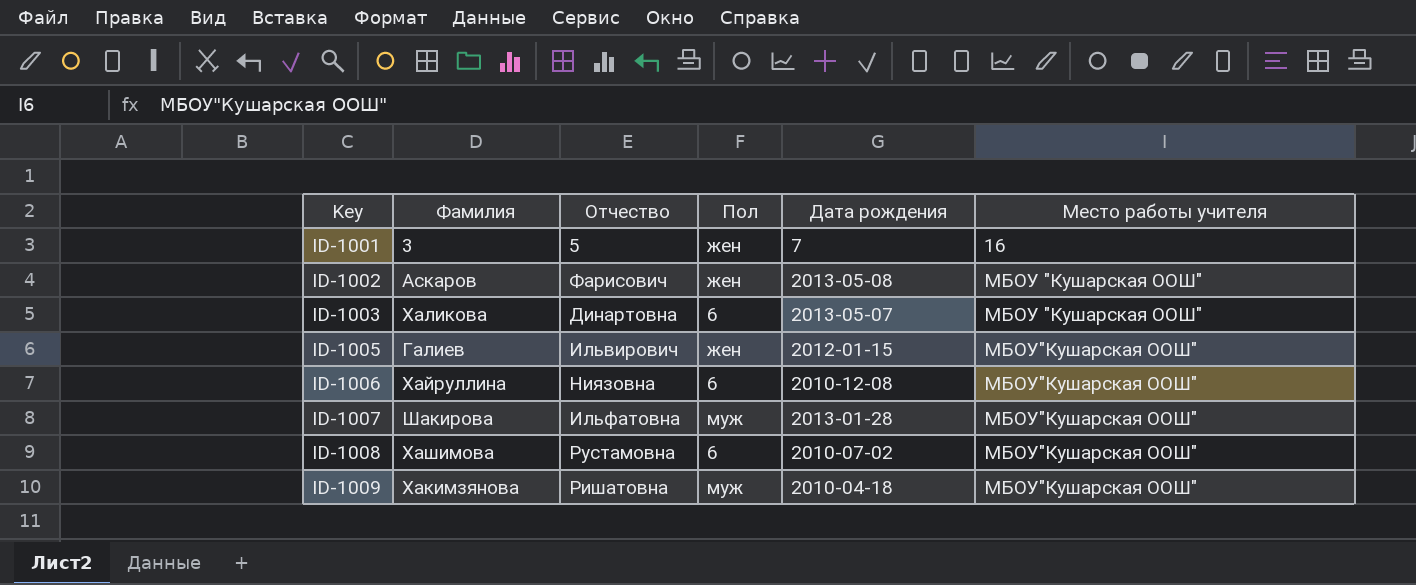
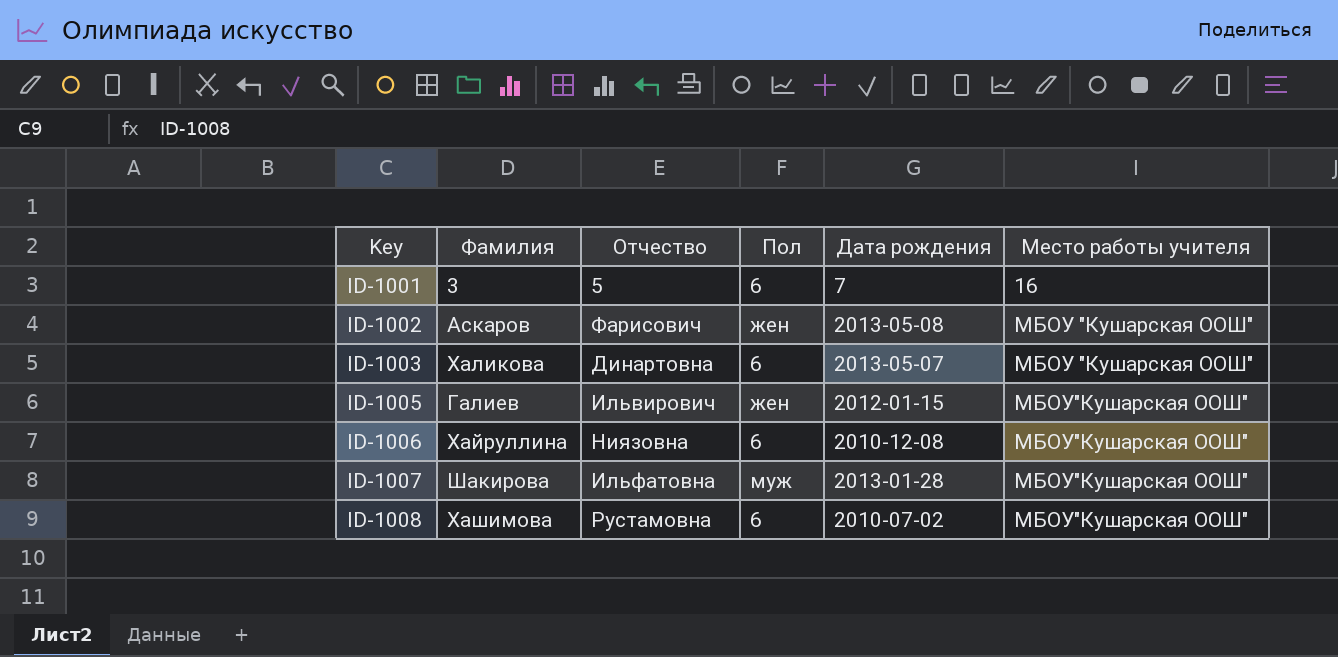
row ID-1009: Хакимзянова | Ришатовна | муж | 2010-04-18 | МБОУ"Кушарская ООШ" -> none
ID-1001 | Пол: жен -> 6

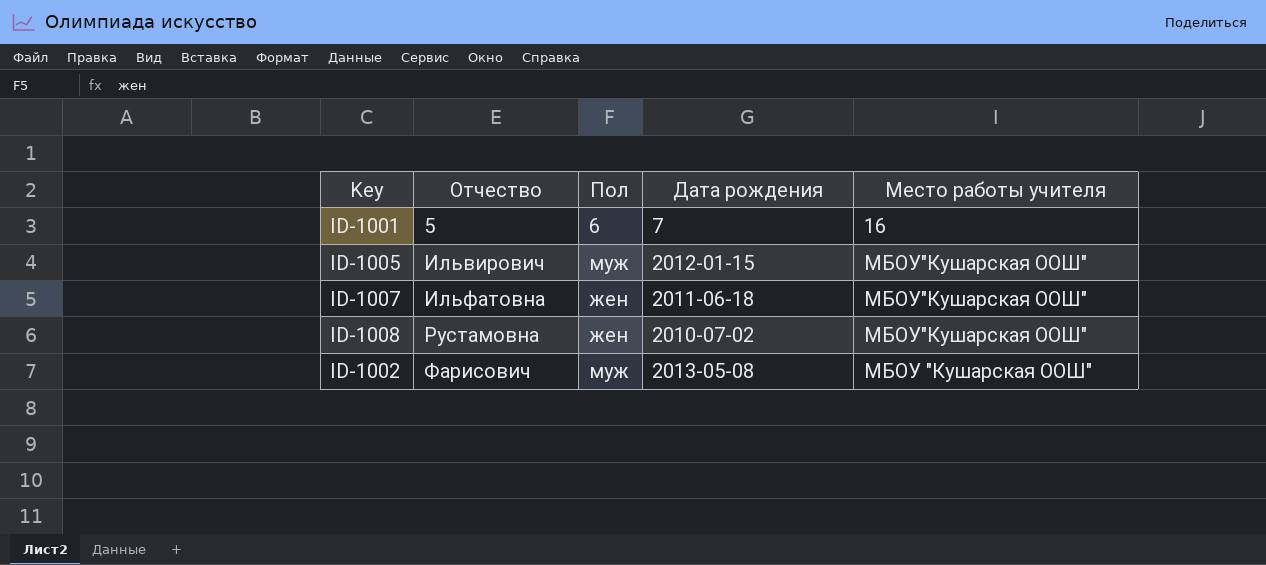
row order: Key ascending -> Отчество ascending
column Фамилия | position: 2 -> none
row ID-1003: Халикова | Динартовна | 6 | 2013-05-07 | МБОУ "Кушарская ООШ" -> none
row ID-1006: Хайруллина | Ниязовна | 6 | 2010-12-08 | МБОУ"Кушарская ООШ" -> none
ID-1005 | Пол: жен -> муж
ID-1007 | Пол: муж -> жен
ID-1007 | Дата рождения: 2013-01-28 -> 2011-06-18
ID-1008 | Пол: 6 -> жен
ID-1002 | Пол: жен -> муж

